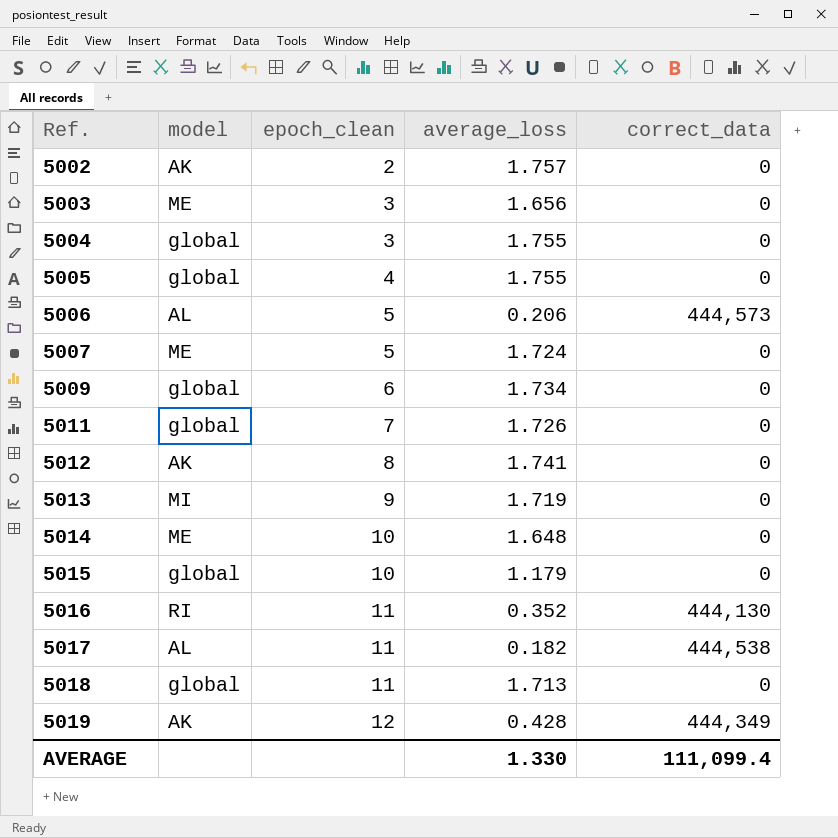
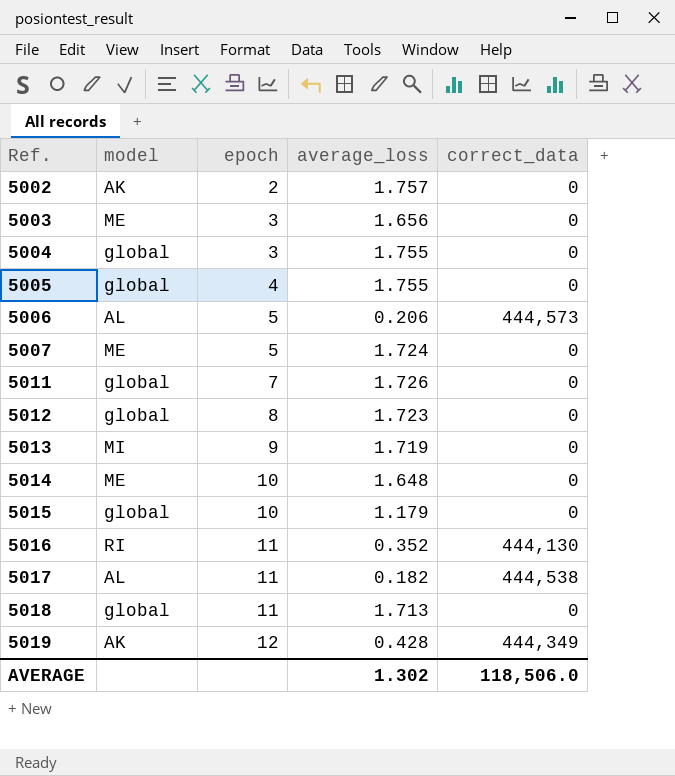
column name: epoch_clean -> epoch
row 5009: global | 6 | 1.734 | 0 -> none
5012 | model: AK -> global
5012 | average_loss: 1.741 -> 1.723
AVERAGE | average_loss: 1.330 -> 1.302
AVERAGE | correct_data: 111,099.4 -> 118,506.0

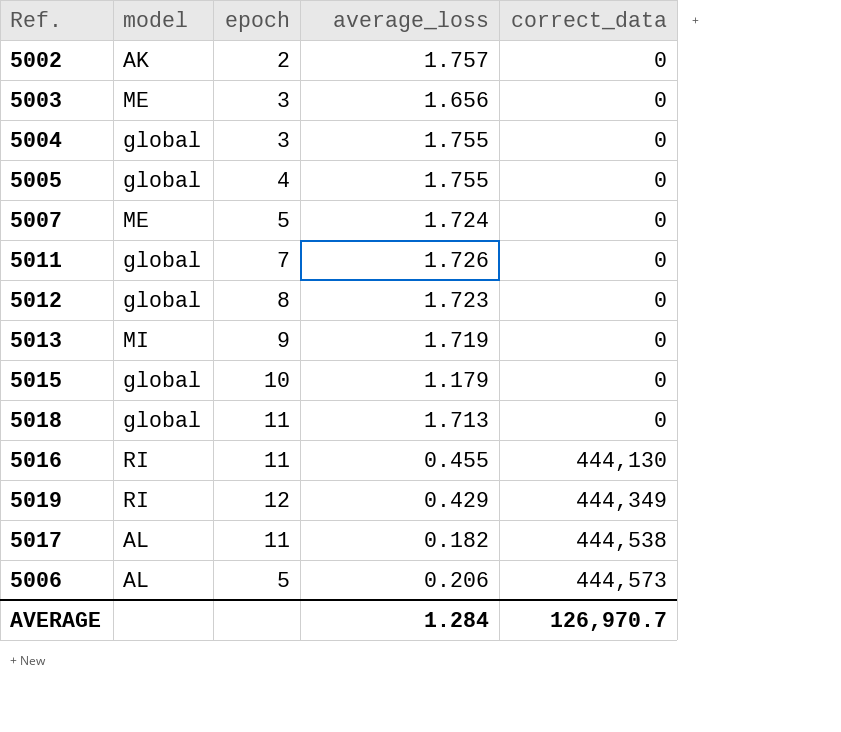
row order: Ref. ascending -> correct_data ascending
row 5014: ME | 10 | 1.648 | 0 -> none
5016 | average_loss: 0.352 -> 0.455
5019 | model: AK -> RI
5019 | average_loss: 0.428 -> 0.429
AVERAGE | average_loss: 1.302 -> 1.284
AVERAGE | correct_data: 118,506.0 -> 126,970.7

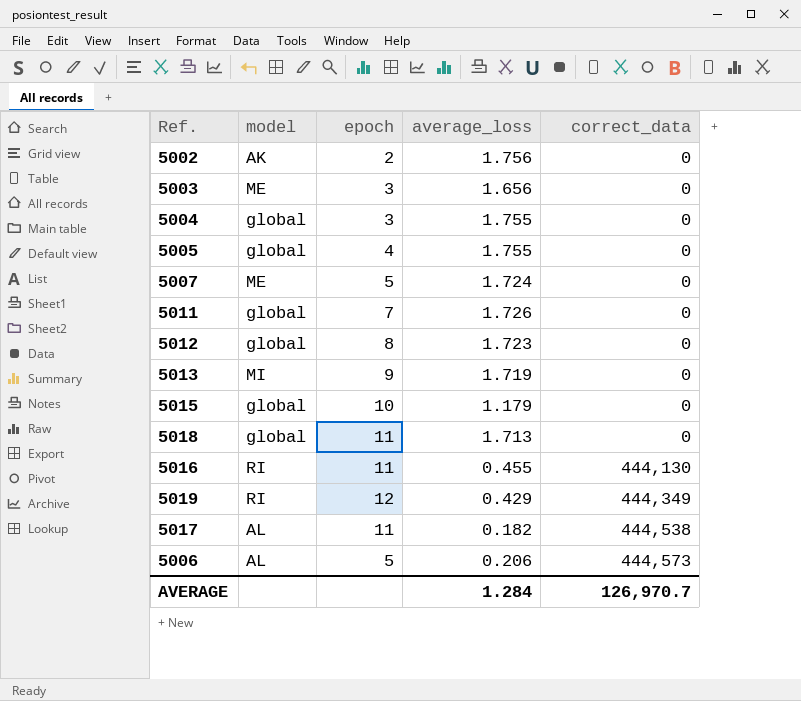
5002 | average_loss: 1.757 -> 1.756

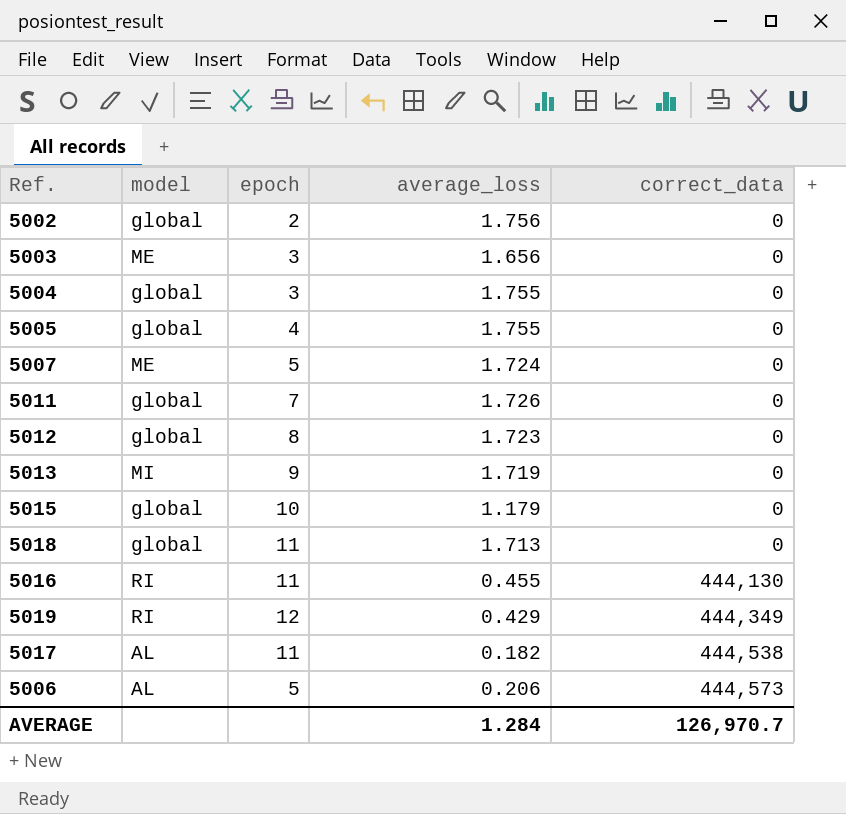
5002 | model: AK -> global

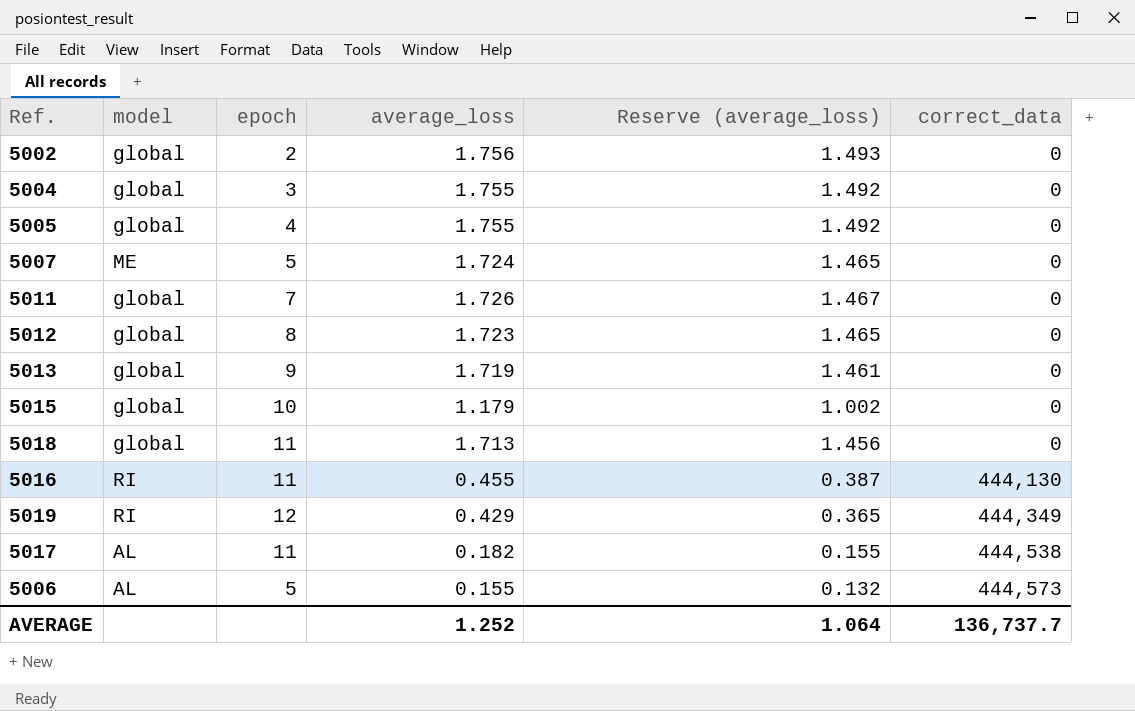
column Reserve (average_loss) | formula: none -> [average_loss] * 0.85
row 5003: ME | 3 | 1.656 | 0 -> none
5013 | model: MI -> global
5006 | average_loss: 0.206 -> 0.155
AVERAGE | average_loss: 1.284 -> 1.252
AVERAGE | correct_data: 126,970.7 -> 136,737.7

